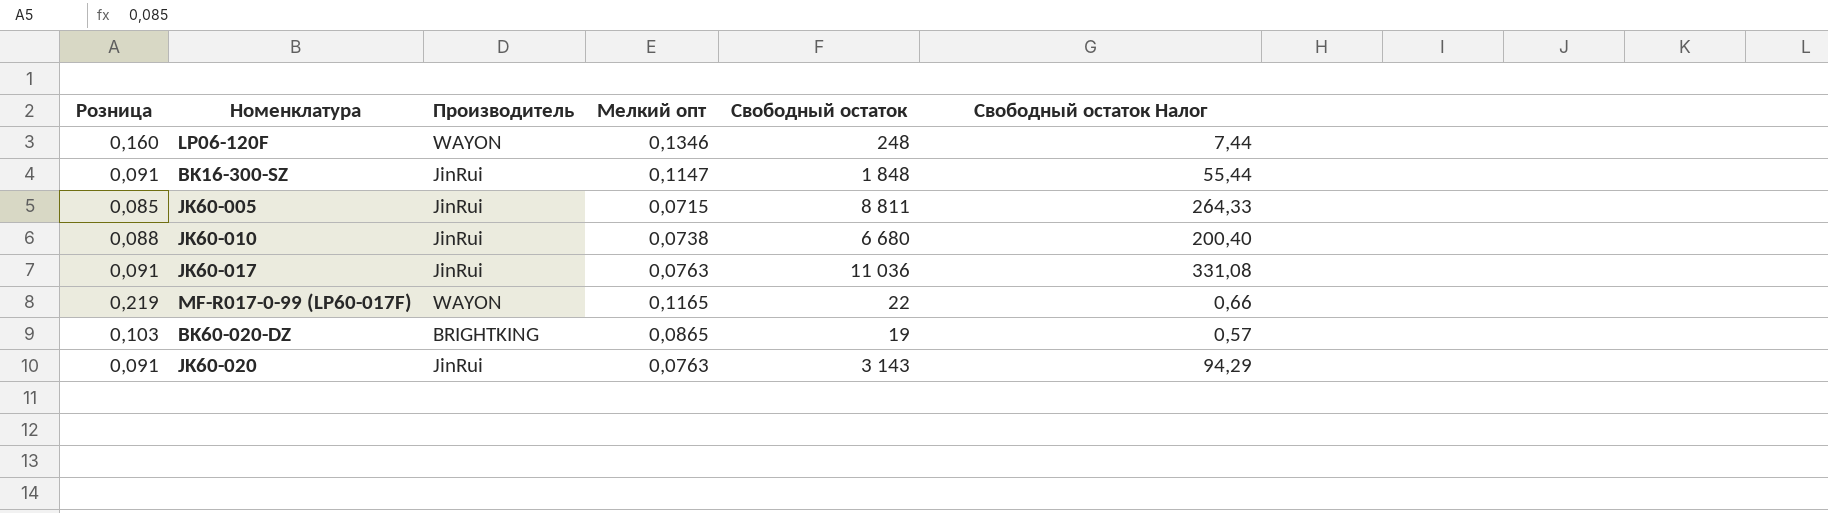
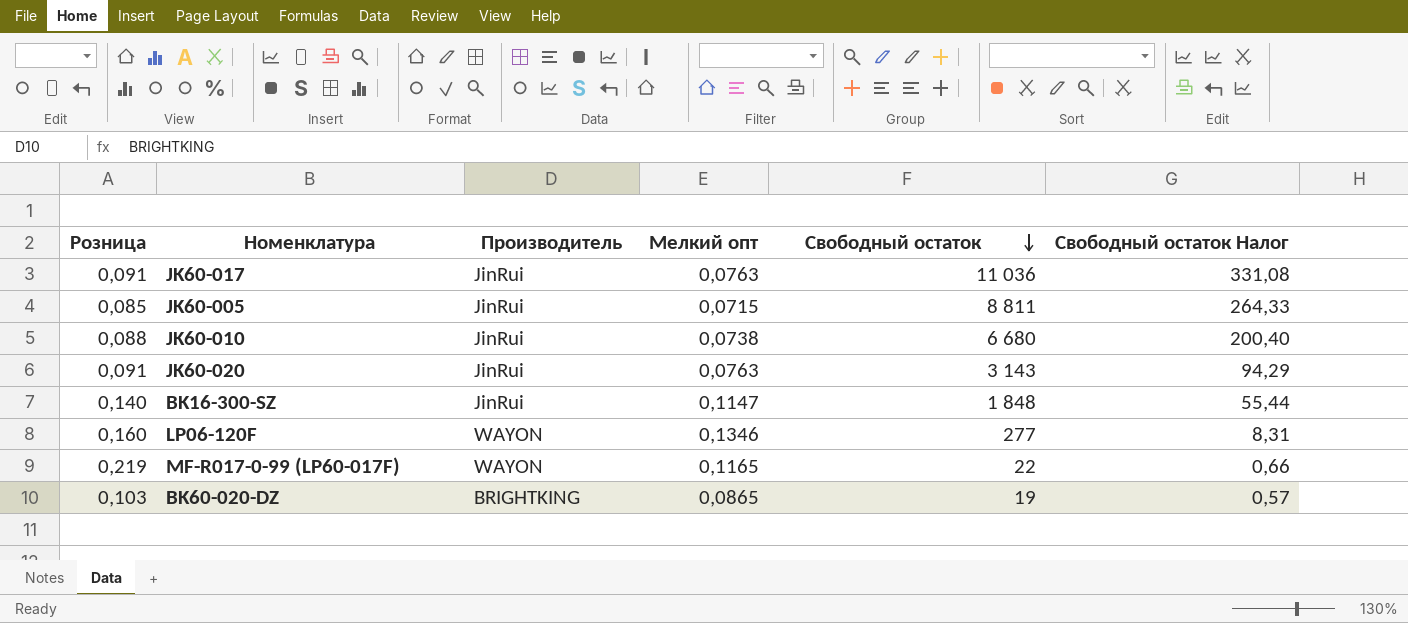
row order: none -> Свободный остаток descending
BK16-300-SZ | Розница: 0,091 -> 0,140
LP06-120F | Свободный остаток: 248 -> 277
LP06-120F | Свободный остаток Налог: 7,44 -> 8,31

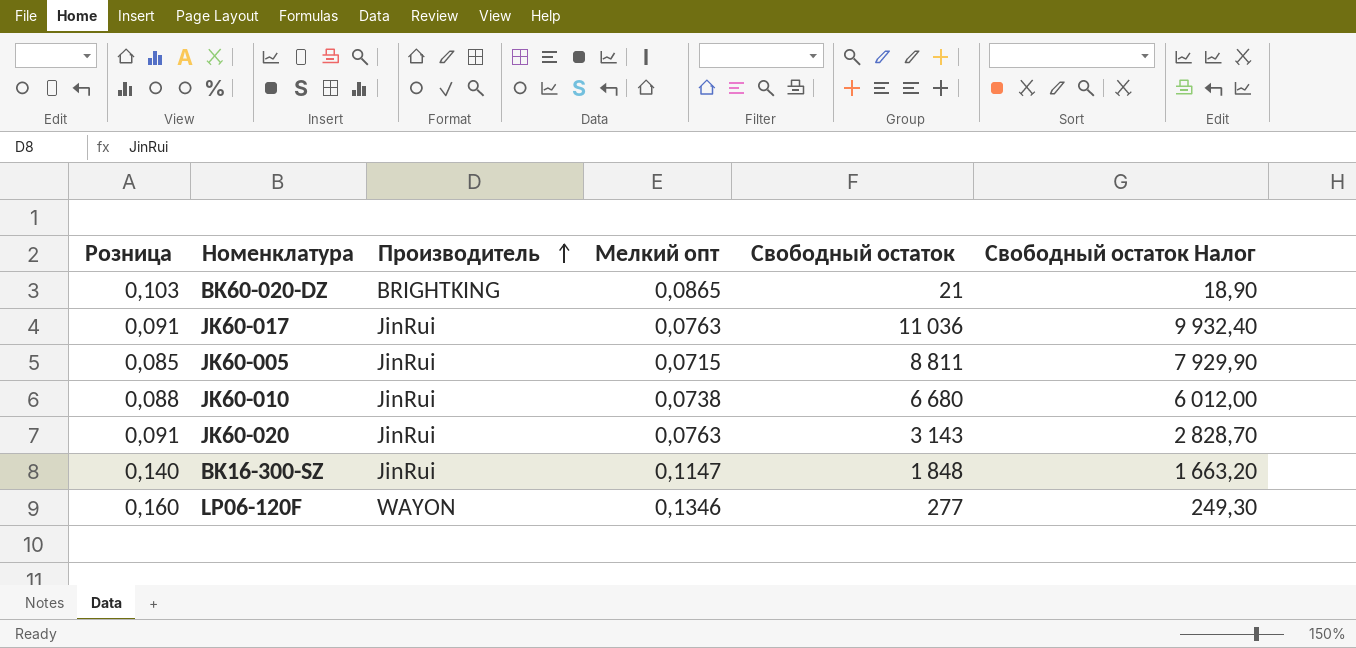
row order: Свободный остаток descending -> Производитель ascending
column Свободный остаток Налог | formula: [Свободный остаток] * 0,03 -> [Свободный остаток] * 0,9
row MF-R017-0-99 (LP60-017F): 0,219 | WAYON | 0,1165 | 22 | 0,66 -> none
BK60-020-DZ | Свободный остаток: 19 -> 21

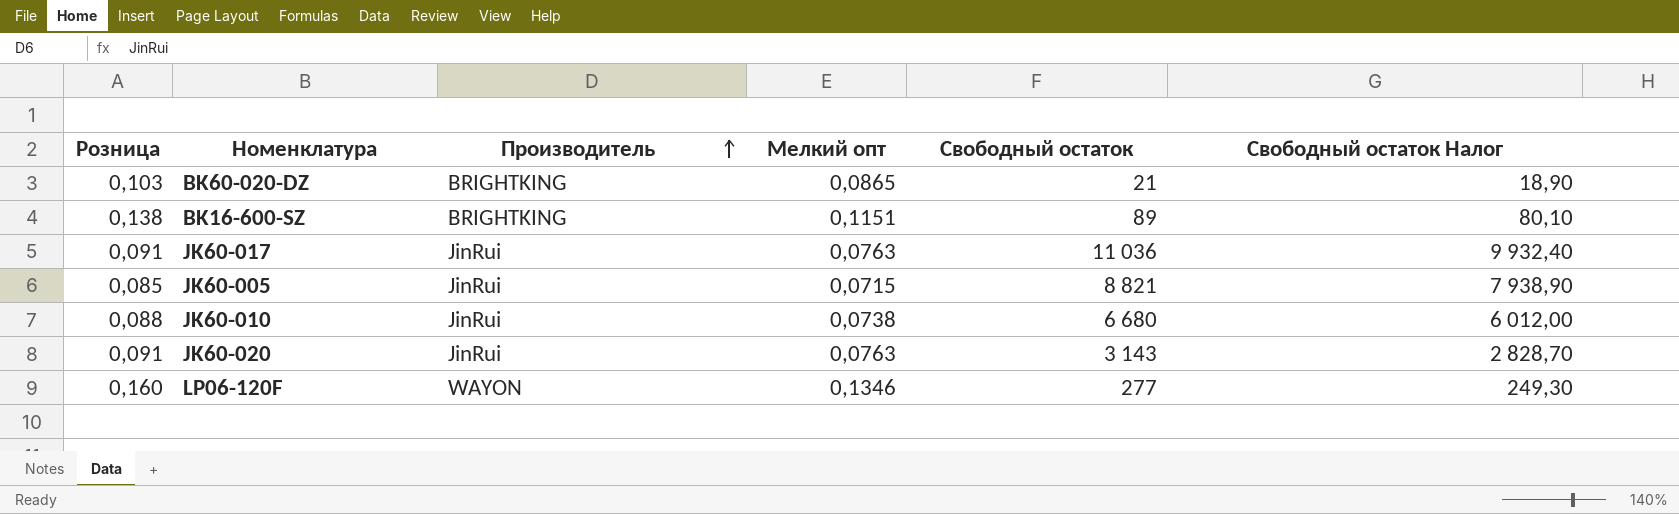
row BK16-300-SZ: 0,140 | JinRui | 0,1147 | 1 848 | 1 663,20 -> none
row BK16-600-SZ: none -> 0,138 | BRIGHTKING | 0,1151 | 89 | 80,10
JK60-005 | Свободный остаток: 8 811 -> 8 821
JK60-005 | Свободный остаток Налог: 7 929,90 -> 7 938,90

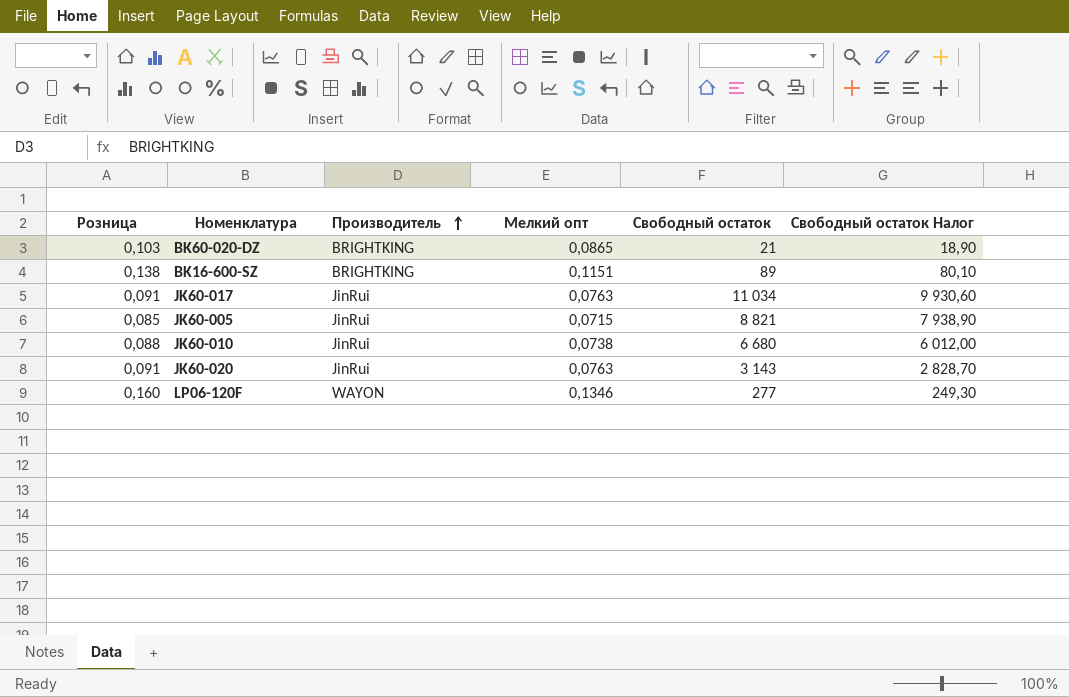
JK60-017 | Свободный остаток: 11 036 -> 11 034
JK60-017 | Свободный остаток Налог: 9 932,40 -> 9 930,60

